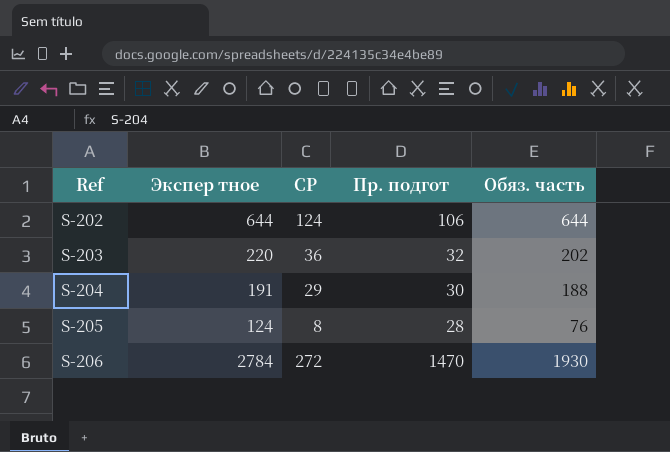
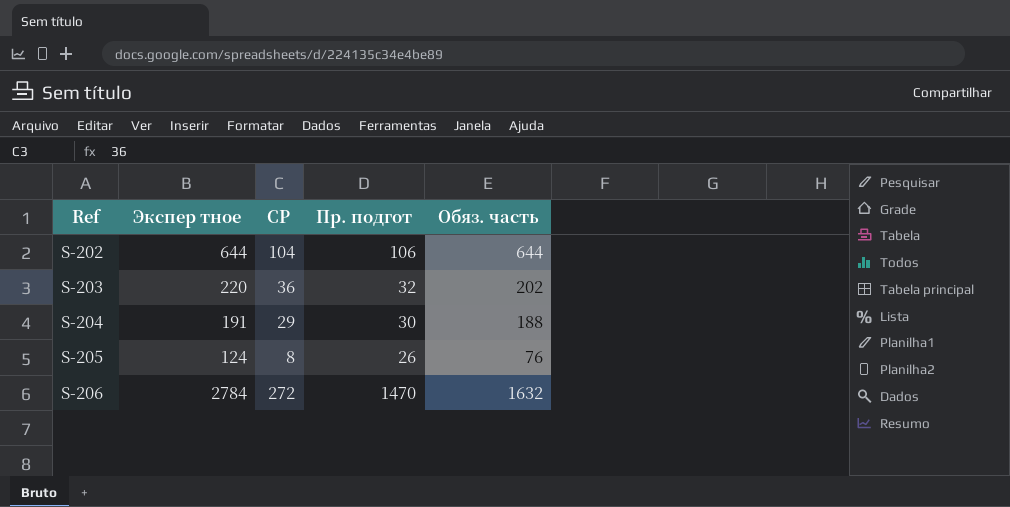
S-202 | СР: 124 -> 104
S-205 | Пр. подгот: 28 -> 26
S-206 | Обяз. часть: 1930 -> 1632

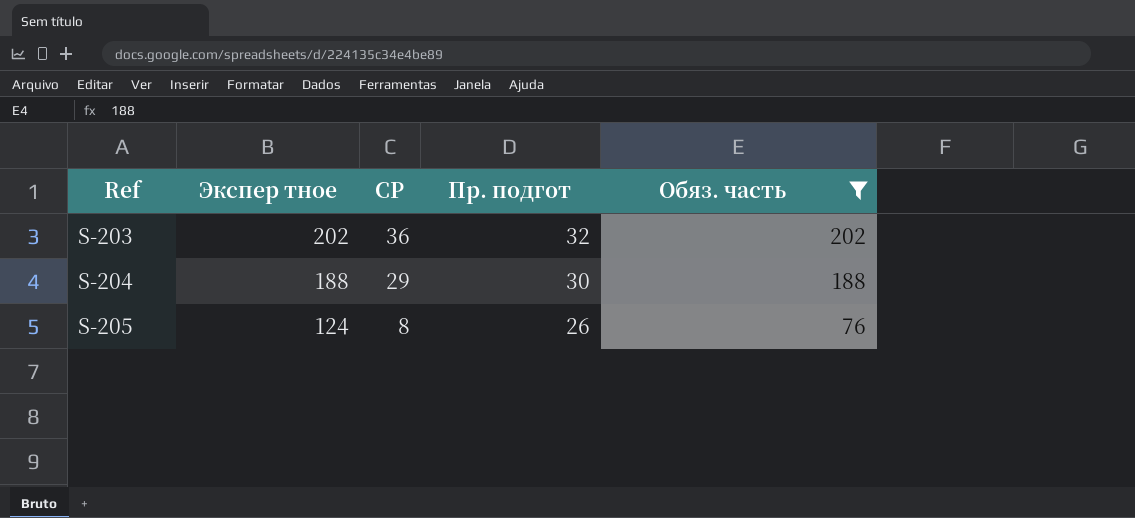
filter: none -> Обяз. часть <= 202
S-203 | Экспер тное: 220 -> 202
S-204 | Экспер тное: 191 -> 188

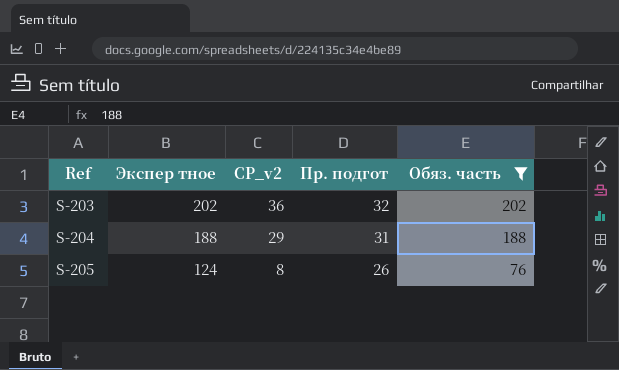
column name: СР -> СР_v2
S-204 | Пр. подгот: 30 -> 31

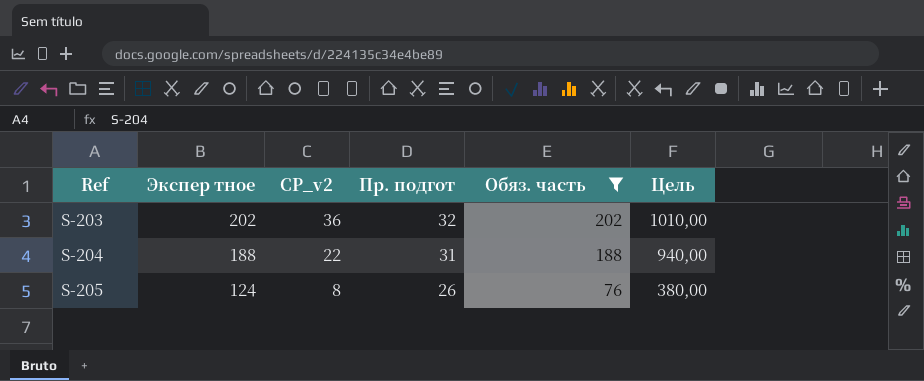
column Цель | formula: none -> [Обяз. часть] * 5
S-204 | СР_v2: 29 -> 22

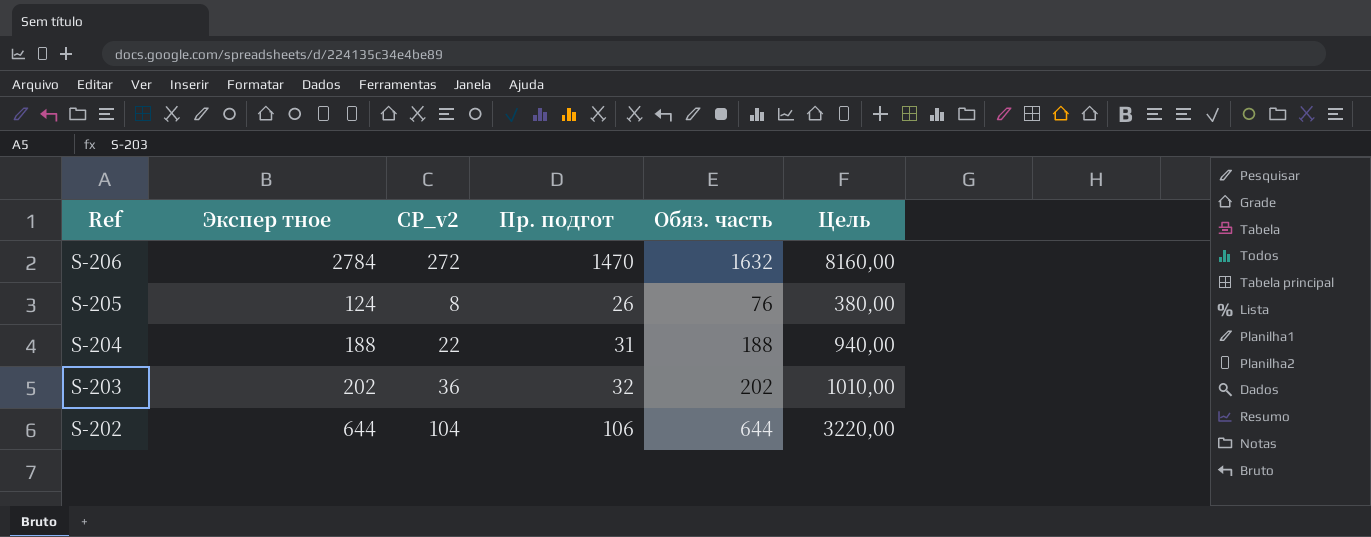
filter: Обяз. часть <= 202 -> none
row order: Ref ascending -> Ref descending

